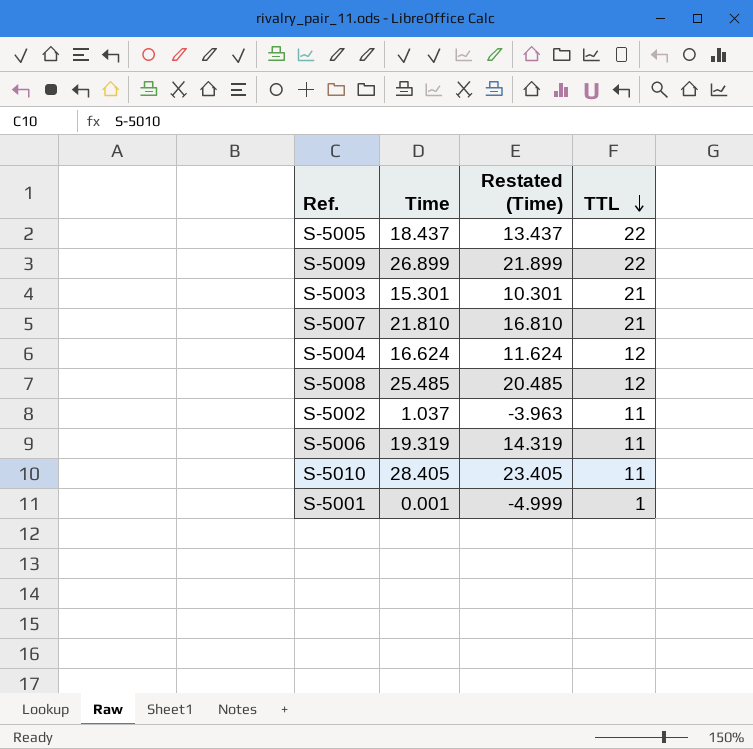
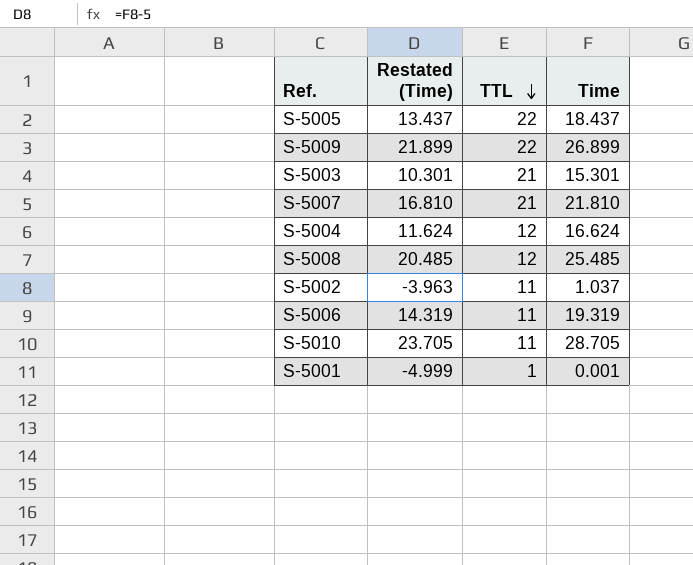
column Time | position: 2 -> 4
S-5010 | Restated (Time): 23.405 -> 23.705
S-5010 | Time: 28.405 -> 28.705

